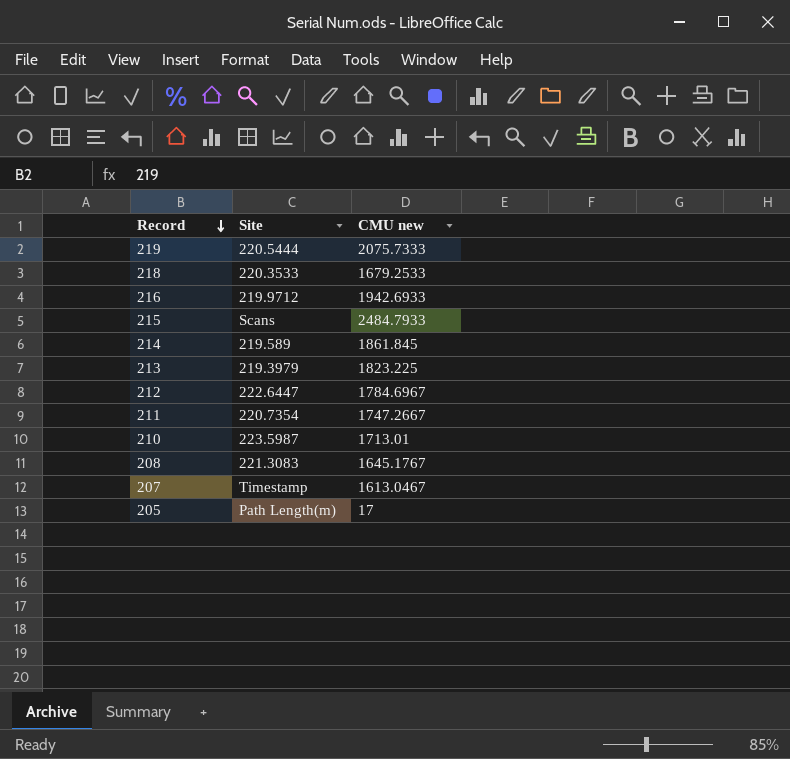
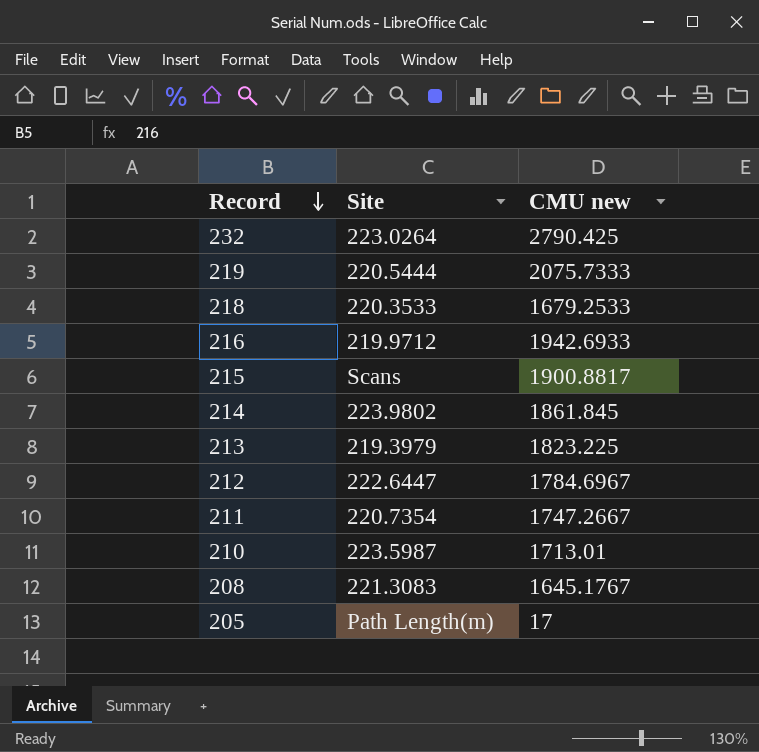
row 207: Timestamp | 1613.0467 -> none
row 232: none -> 223.0264 | 2790.425
215 | CMU new: 2484.7933 -> 1900.8817
214 | Site: 219.589 -> 223.9802

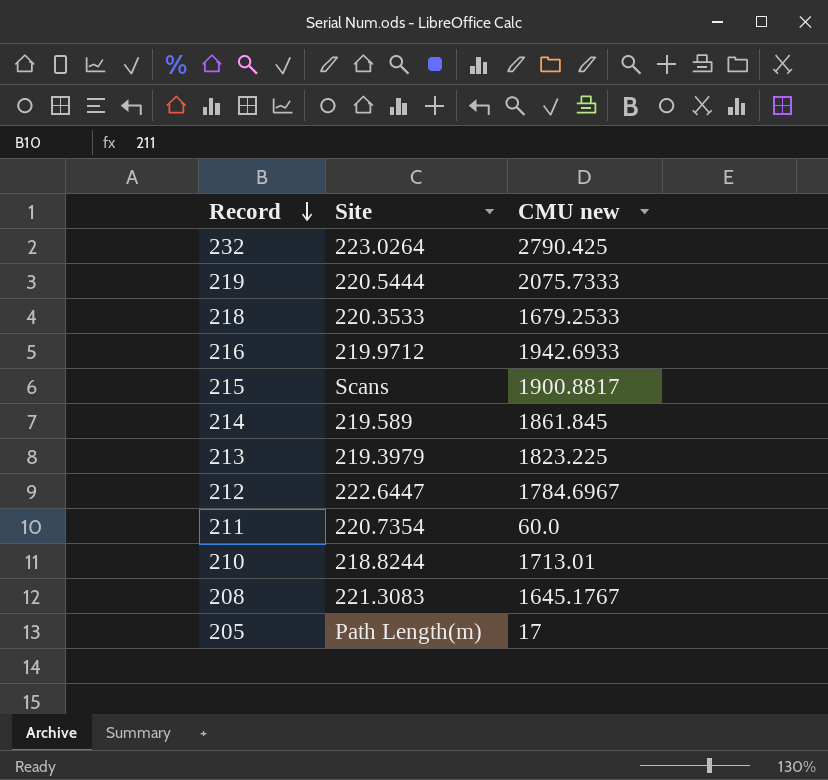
214 | Site: 223.9802 -> 219.589
211 | CMU new: 1747.2667 -> 60.0
210 | Site: 223.5987 -> 218.8244

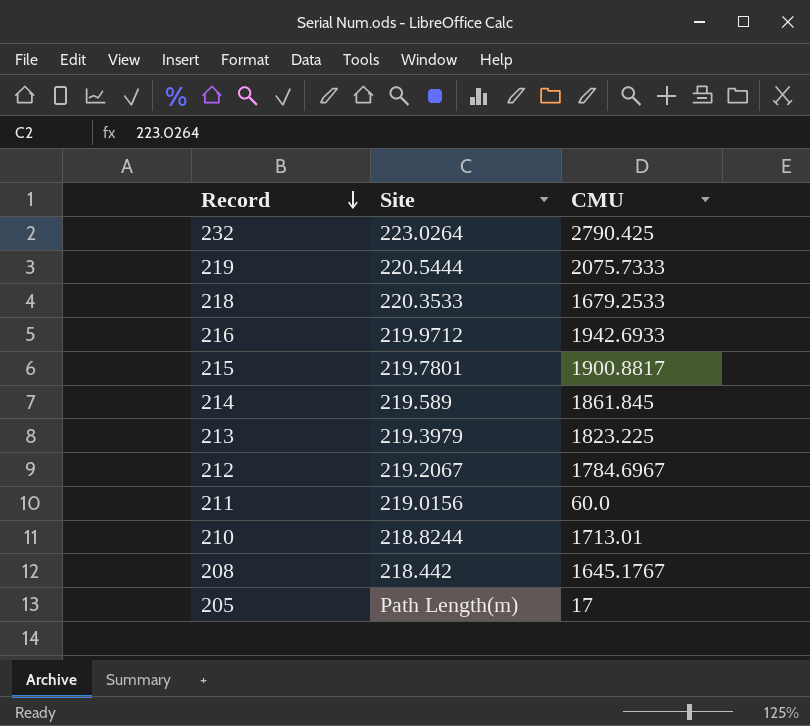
column name: CMU new -> CMU
215 | Site: Scans -> 219.7801
212 | Site: 222.6447 -> 219.2067
211 | Site: 220.7354 -> 219.0156
208 | Site: 221.3083 -> 218.442

